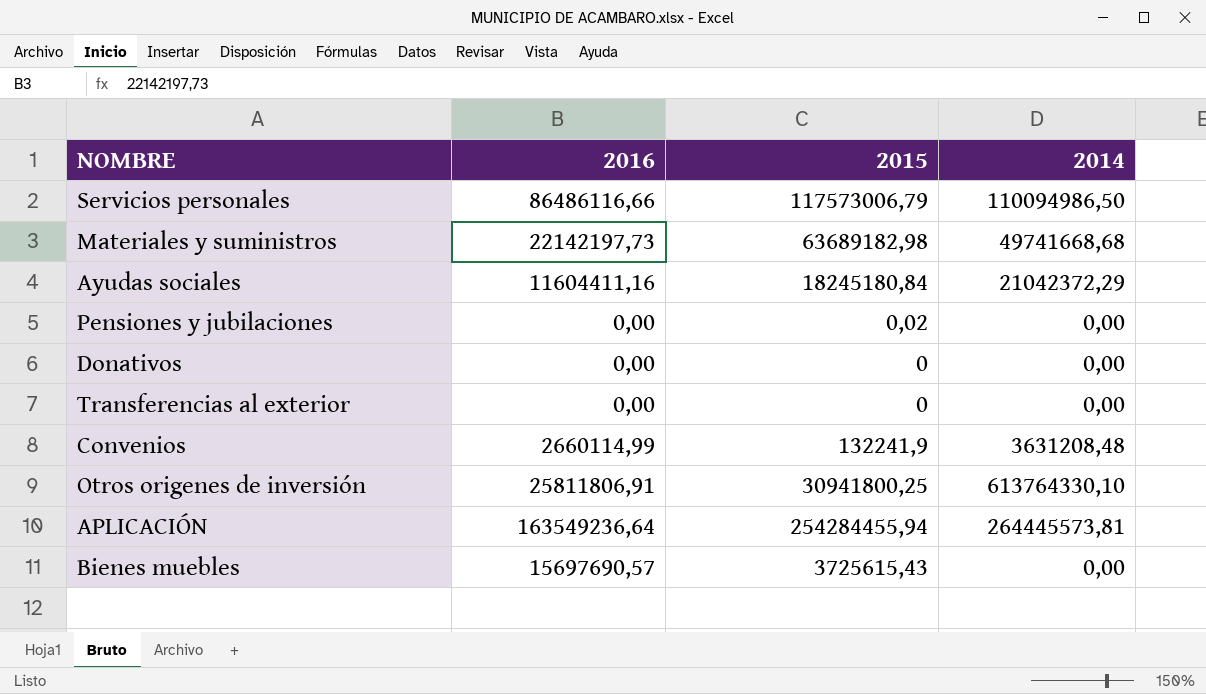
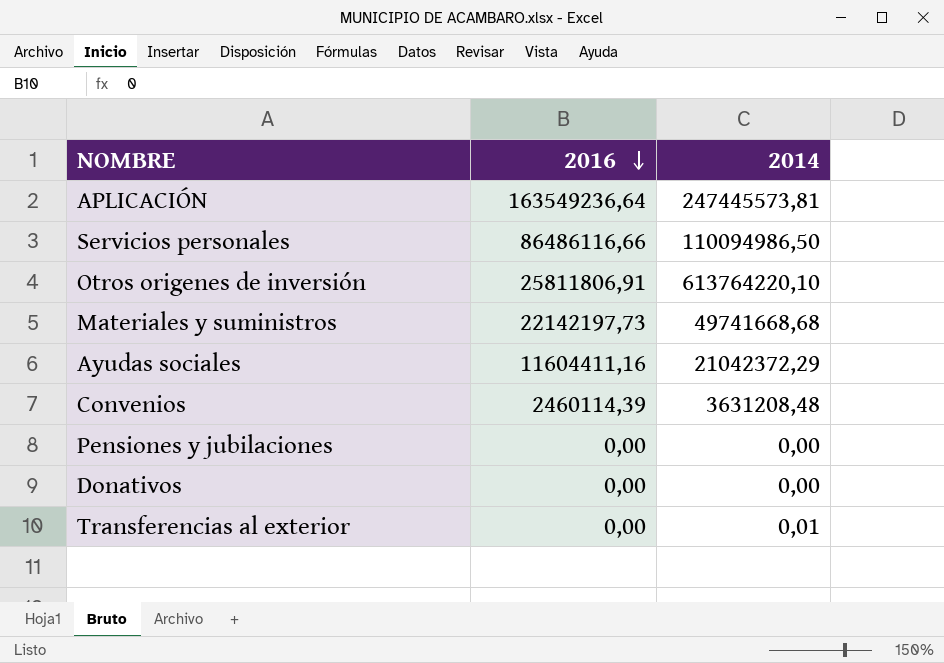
row order: none -> 2016 descending
column 2015 | position: 3 -> none
row Bienes muebles: 15697690,57 | 3725615,43 | 0,00 -> none
APLICACIÓN | 2014: 264445573,81 -> 247445573,81
Otros origenes de inversión | 2014: 613764330,10 -> 613764220,10
Convenios | 2016: 2660114,99 -> 2460114,39
Transferencias al exterior | 2014: 0,00 -> 0,01

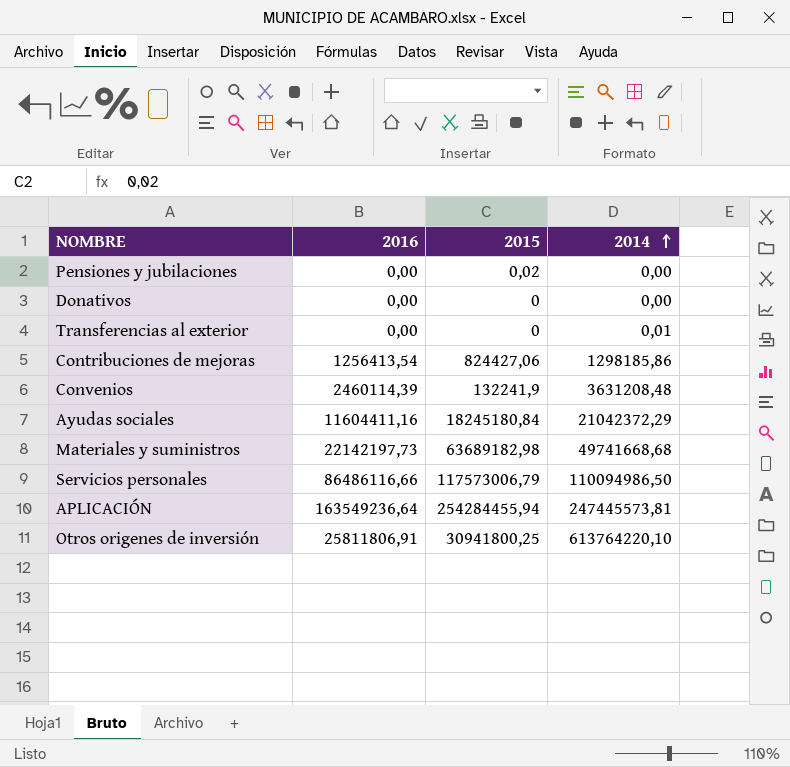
row order: 2016 descending -> 2014 ascending
column 2015 | position: none -> 3
row Contribuciones de mejoras: none -> 1256413,54 | 824427,06 | 1298185,86

